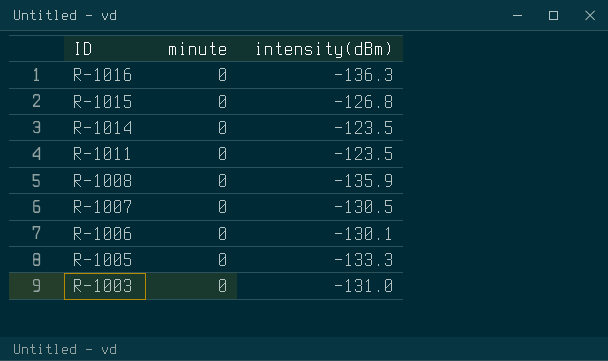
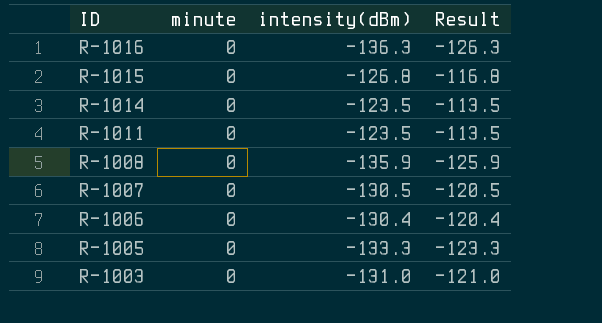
column Result | formula: none -> [intensity(dBm)] + 10
R-1006 | intensity(dBm): -130.1 -> -130.4

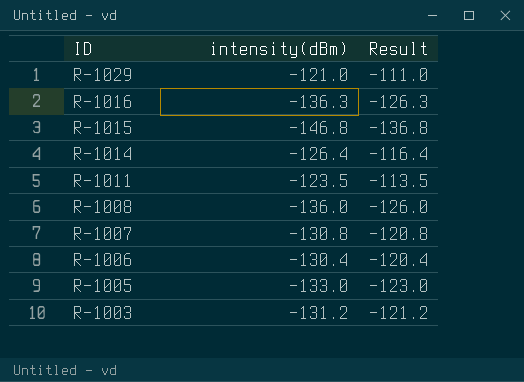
column minute | position: 2 -> none
row R-1029: none -> -121.0 | -111.0
R-1015 | intensity(dBm): -126.8 -> -146.8
R-1015 | Result: -116.8 -> -136.8
R-1014 | intensity(dBm): -123.5 -> -126.4
R-1014 | Result: -113.5 -> -116.4
R-1008 | intensity(dBm): -135.9 -> -136.0
R-1008 | Result: -125.9 -> -126.0
R-1007 | intensity(dBm): -130.5 -> -130.8
R-1007 | Result: -120.5 -> -120.8
R-1005 | intensity(dBm): -133.3 -> -133.0
R-1005 | Result: -123.3 -> -123.0
R-1003 | intensity(dBm): -131.0 -> -131.2
R-1003 | Result: -121.0 -> -121.2

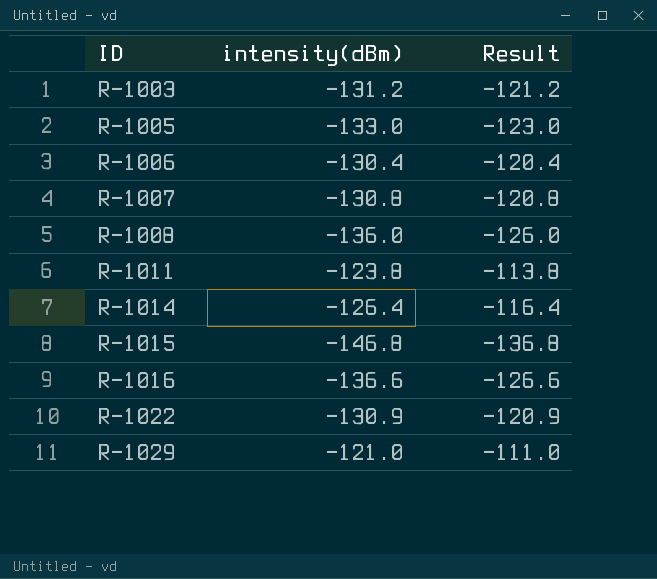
row order: ID descending -> ID ascending
R-1011 | intensity(dBm): -123.5 -> -123.8
R-1011 | Result: -113.5 -> -113.8
R-1016 | intensity(dBm): -136.3 -> -136.6
R-1016 | Result: -126.3 -> -126.6
row R-1022: none -> -130.9 | -120.9

